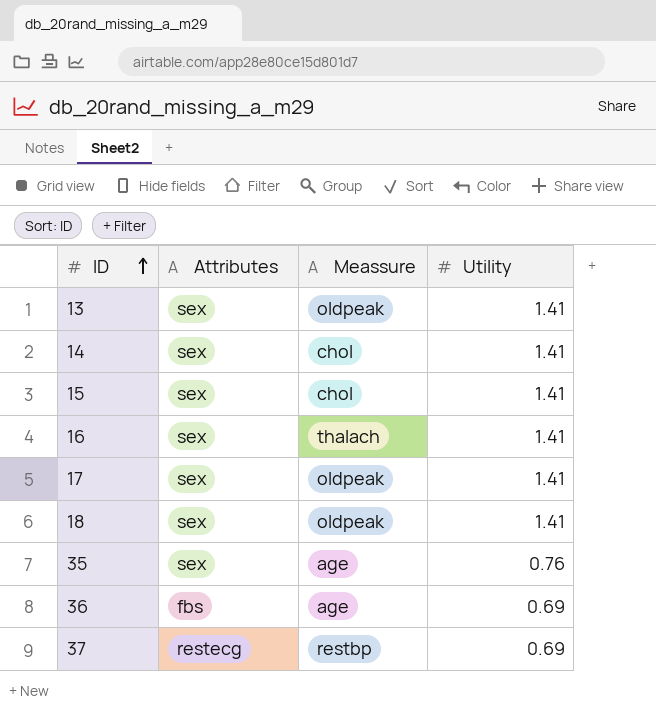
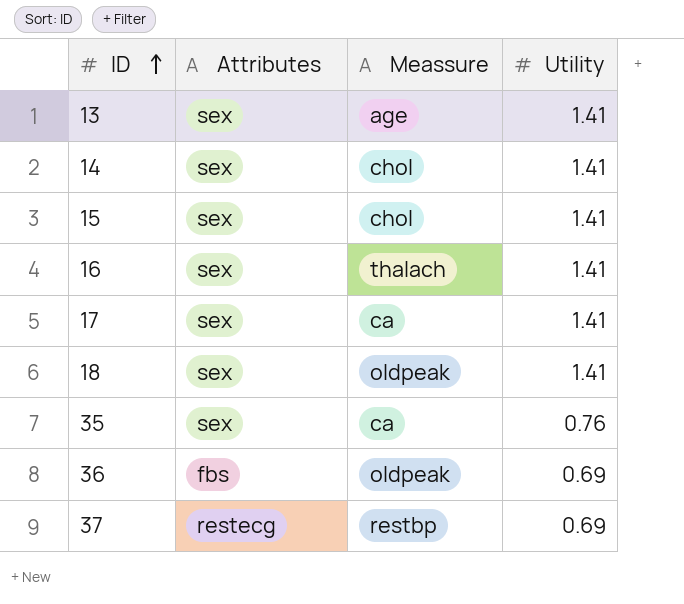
13 | Meassure: oldpeak -> age
17 | Meassure: oldpeak -> ca
35 | Meassure: age -> ca
36 | Meassure: age -> oldpeak

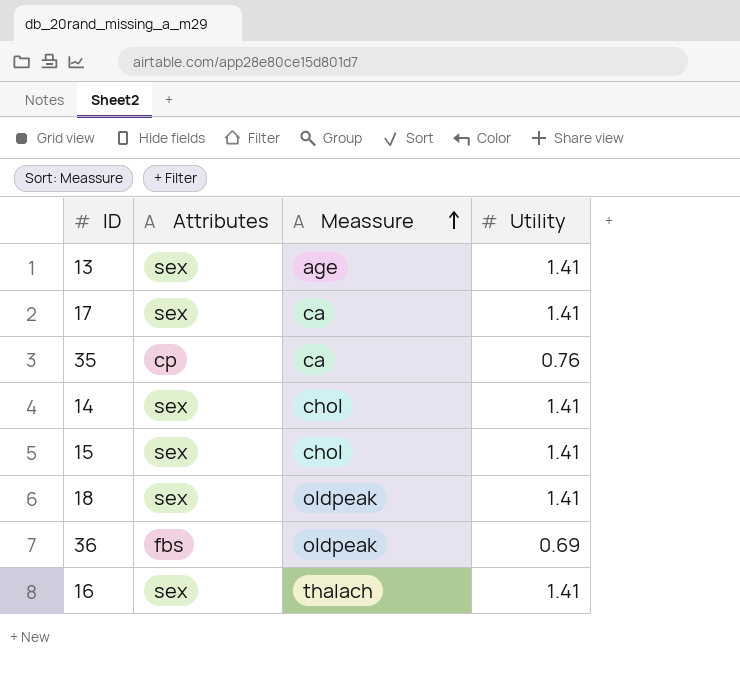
row order: ID ascending -> Meassure ascending
row 37: restecg | restbp | 0.69 -> none
35 | Attributes: sex -> cp

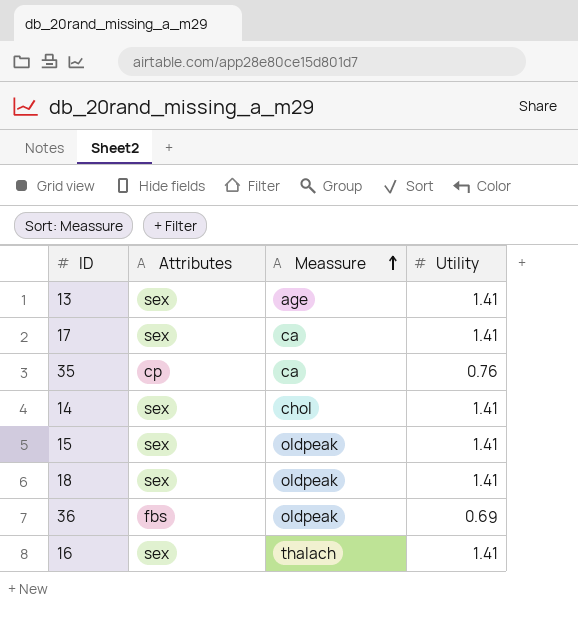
15 | Meassure: chol -> oldpeak

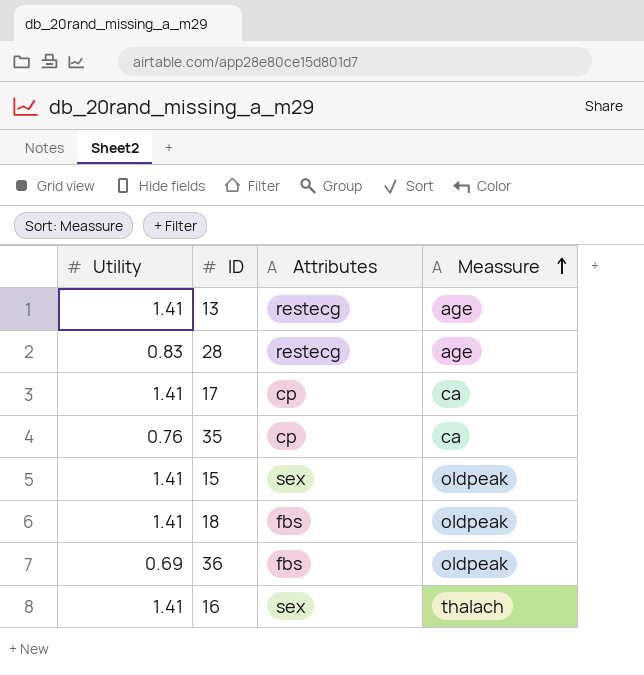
column Utility | position: 4 -> 1
row 14: sex | chol | 1.41 -> none
13 | Attributes: sex -> restecg
row 28: none -> 0.83 | restecg | age
17 | Attributes: sex -> cp
18 | Attributes: sex -> fbs

